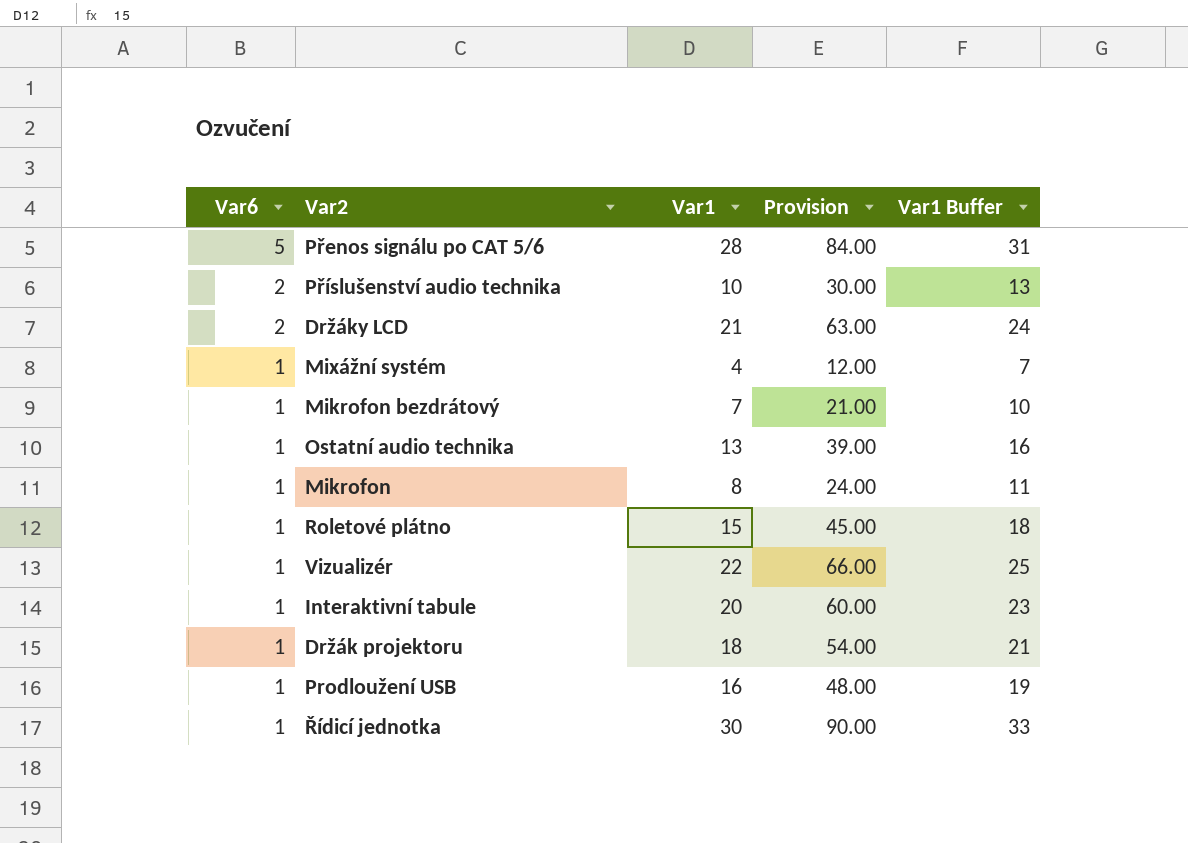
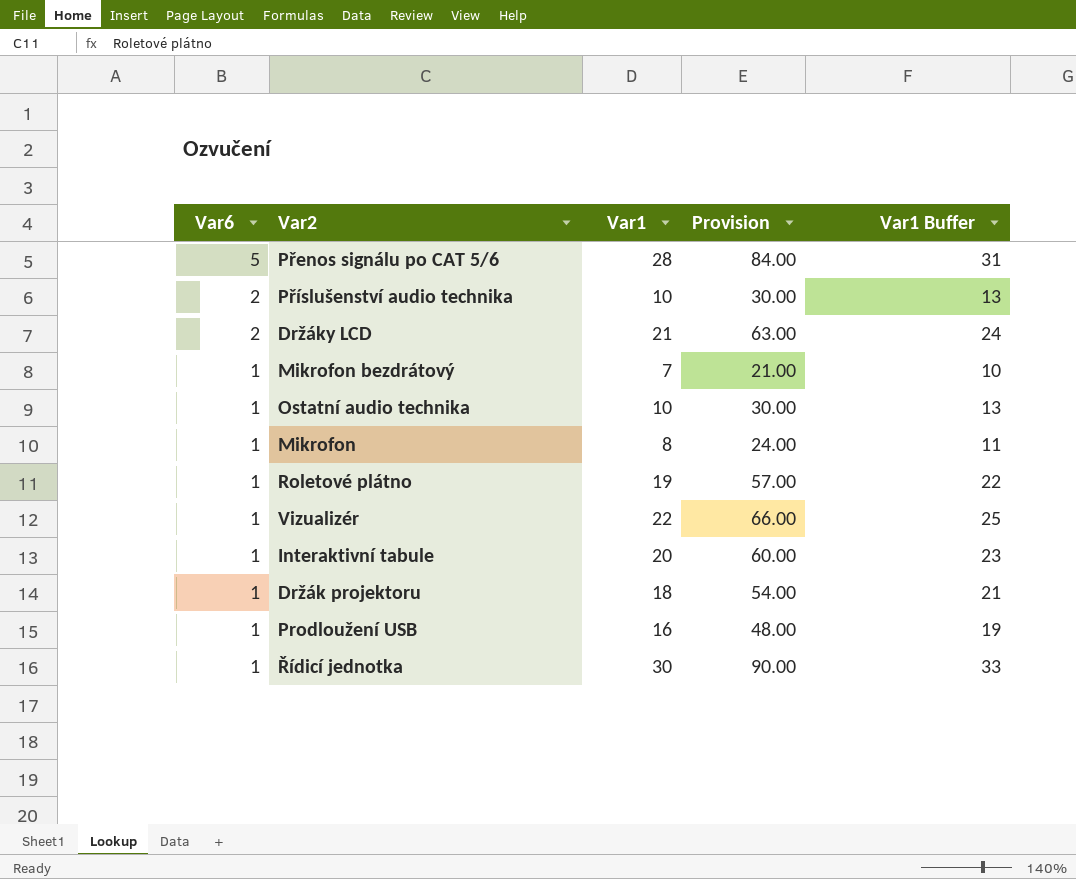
row Mixážní systém: 1 | 4 | 12.00 | 7 -> none
Ostatní audio technika | Var1: 13 -> 10
Ostatní audio technika | Provision: 39.00 -> 30.00
Ostatní audio technika | Var1 Buffer: 16 -> 13
Roletové plátno | Var1: 15 -> 19
Roletové plátno | Provision: 45.00 -> 57.00
Roletové plátno | Var1 Buffer: 18 -> 22

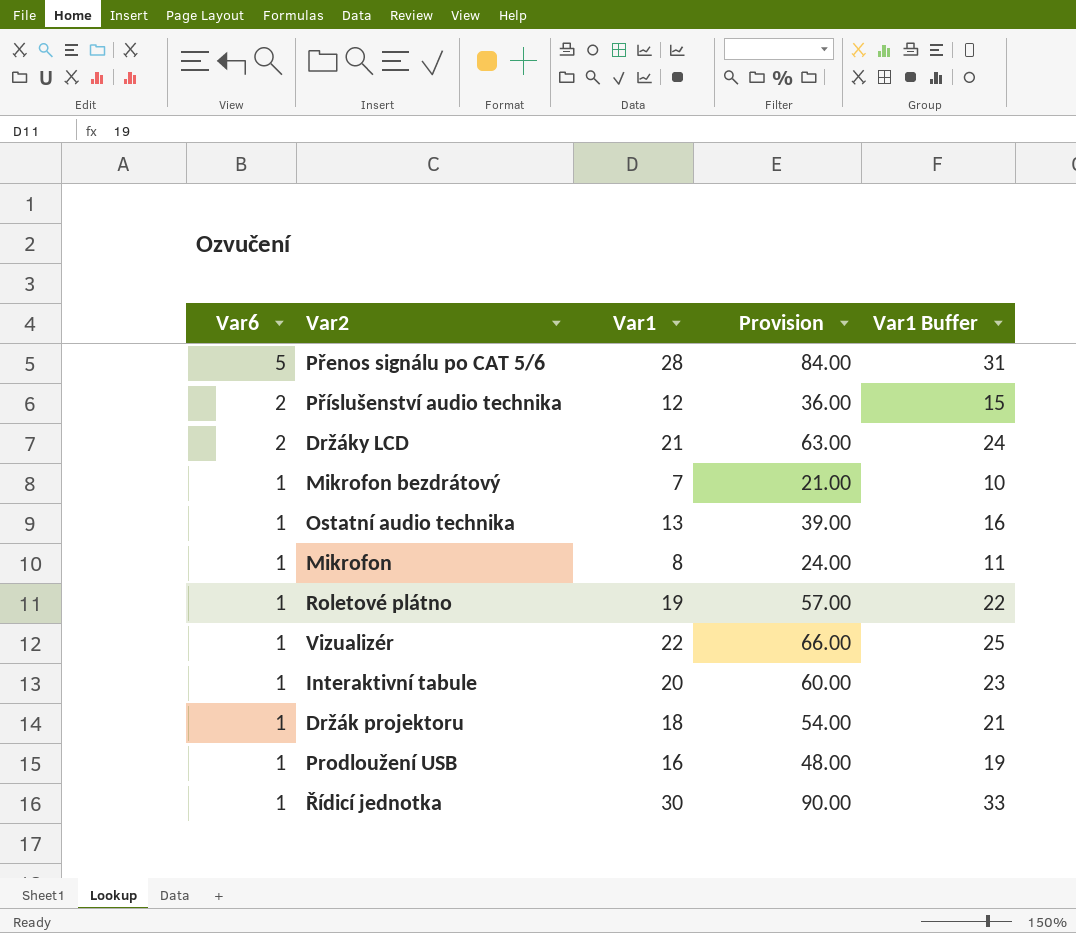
Příslušenství audio technika | Var1: 10 -> 12
Příslušenství audio technika | Provision: 30.00 -> 36.00
Příslušenství audio technika | Var1 Buffer: 13 -> 15
Ostatní audio technika | Var1: 10 -> 13
Ostatní audio technika | Provision: 30.00 -> 39.00
Ostatní audio technika | Var1 Buffer: 13 -> 16

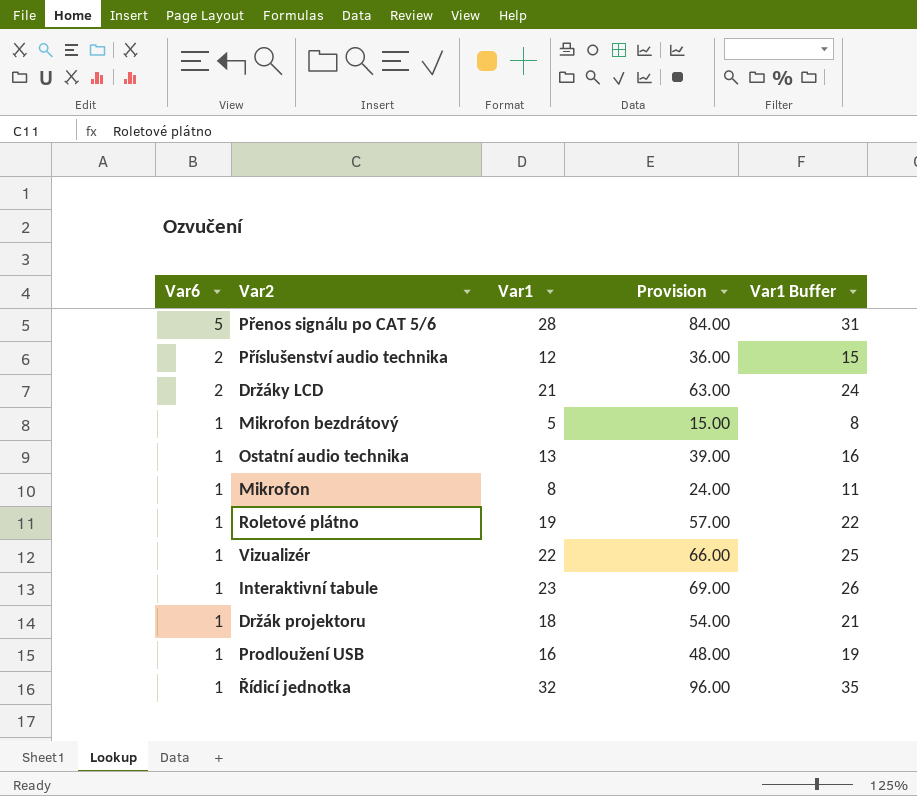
Mikrofon bezdrátový | Var1: 7 -> 5
Mikrofon bezdrátový | Provision: 21.00 -> 15.00
Mikrofon bezdrátový | Var1 Buffer: 10 -> 8
Interaktivní tabule | Var1: 20 -> 23
Interaktivní tabule | Provision: 60.00 -> 69.00
Interaktivní tabule | Var1 Buffer: 23 -> 26
Řídicí jednotka | Var1: 30 -> 32
Řídicí jednotka | Provision: 90.00 -> 96.00
Řídicí jednotka | Var1 Buffer: 33 -> 35

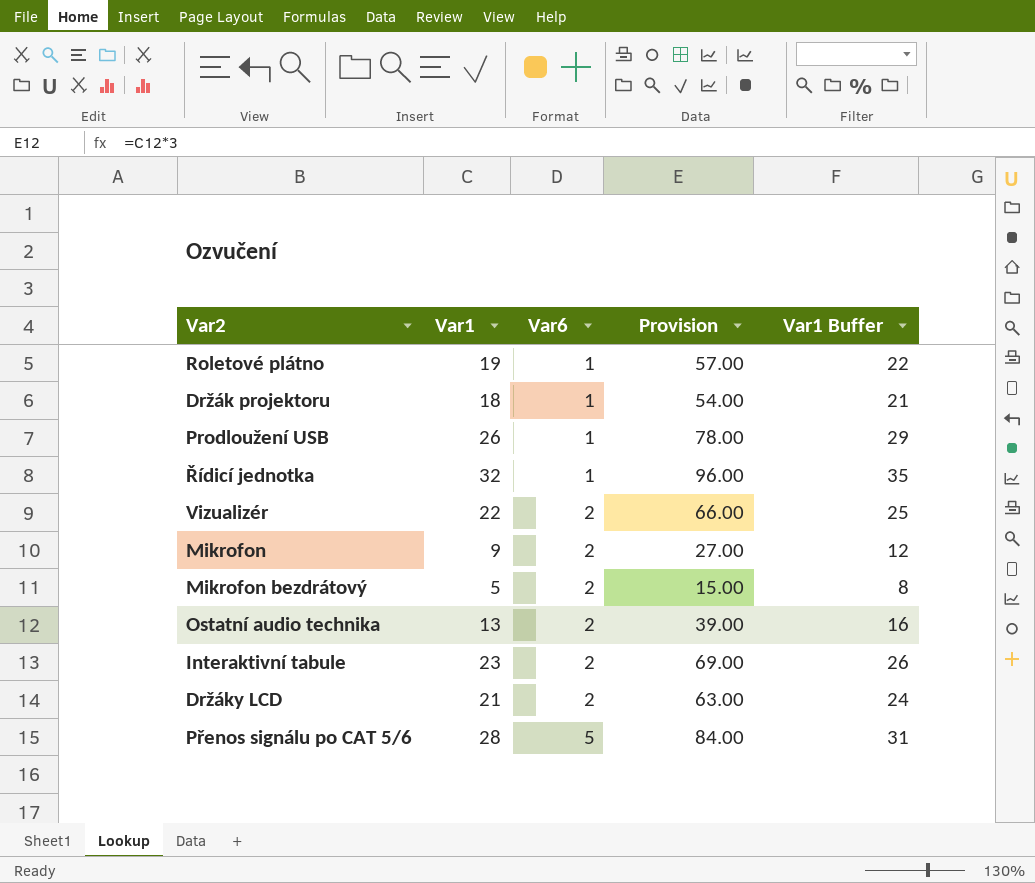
row order: Var6 descending -> Var6 ascending
column Var6 | position: 1 -> 3
row Příslušenství audio technika: 2 | 12 | 36.00 | 15 -> none
Prodloužení USB | Var1: 16 -> 26
Prodloužení USB | Provision: 48.00 -> 78.00
Prodloužení USB | Var1 Buffer: 19 -> 29
Vizualizér | Var6: 1 -> 2
Mikrofon | Var1: 8 -> 9
Mikrofon | Var6: 1 -> 2
Mikrofon | Provision: 24.00 -> 27.00
Mikrofon | Var1 Buffer: 11 -> 12
Mikrofon bezdrátový | Var6: 1 -> 2
Ostatní audio technika | Var6: 1 -> 2
Interaktivní tabule | Var6: 1 -> 2

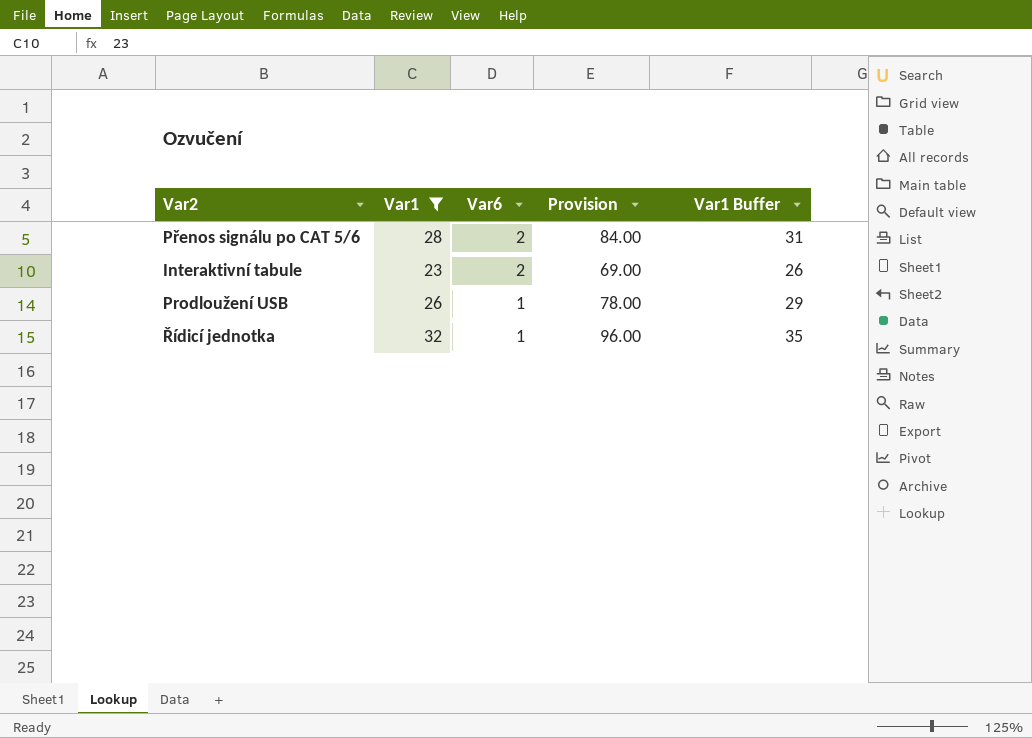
filter: none -> Var1 >= 23
row order: Var6 ascending -> Var6 descending
Přenos signálu po CAT 5/6 | Var6: 5 -> 2

